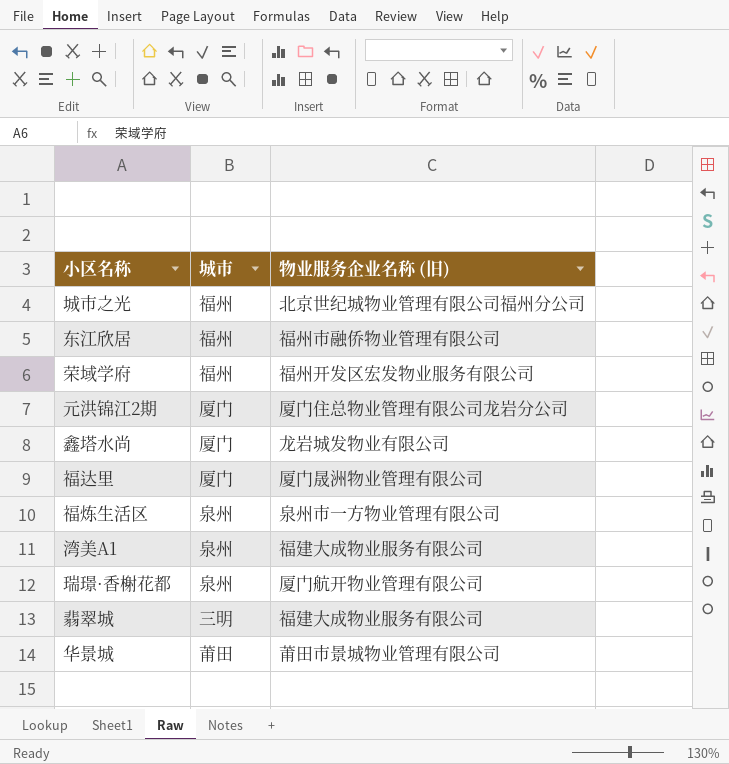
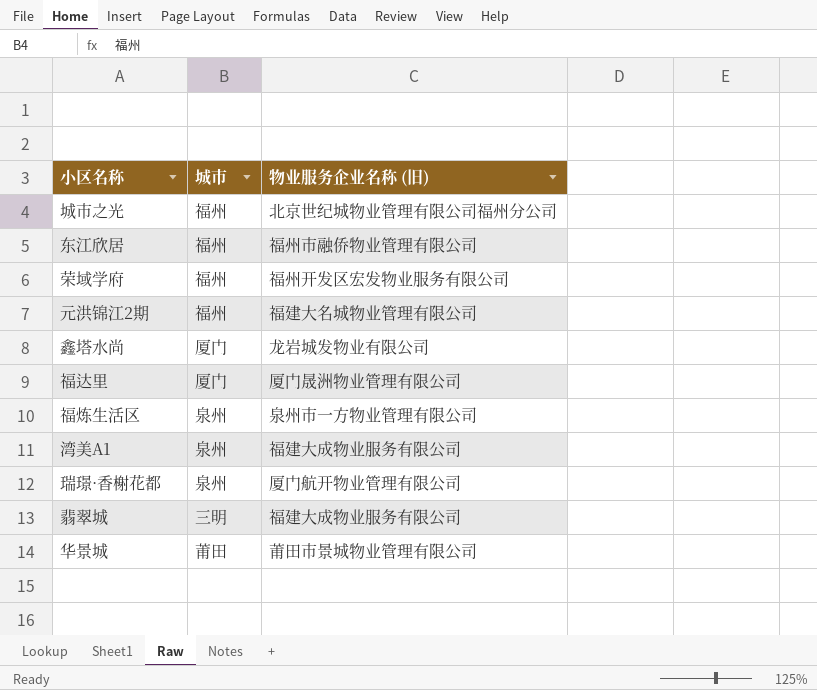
元洪锦江2期 | 城市: 厦门 -> 福州
元洪锦江2期 | 物业服务企业名称 (旧): 厦门住总物业管理有限公司龙岩分公司 -> 福建大名城物业管理有限公司

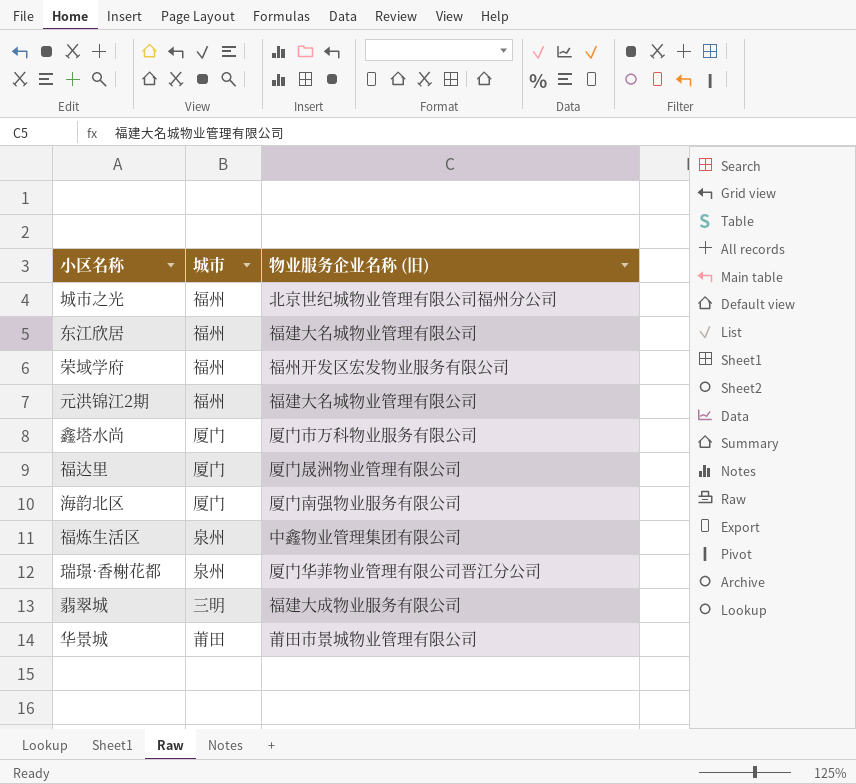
row 湾美A1: 泉州 | 福建大成物业服务有限公司 -> none
东江欣居 | 物业服务企业名称 (旧): 福州市融侨物业管理有限公司 -> 福建大名城物业管理有限公司
鑫塔水尚 | 物业服务企业名称 (旧): 龙岩城发物业有限公司 -> 厦门市万科物业服务有限公司
row 海韵北区: none -> 厦门 | 厦门南强物业服务有限公司
福炼生活区 | 物业服务企业名称 (旧): 泉州市一方物业管理有限公司 -> 中鑫物业管理集团有限公司
瑞璟·香榭花都 | 物业服务企业名称 (旧): 厦门航开物业管理有限公司 -> 厦门华菲物业管理有限公司晋江分公司

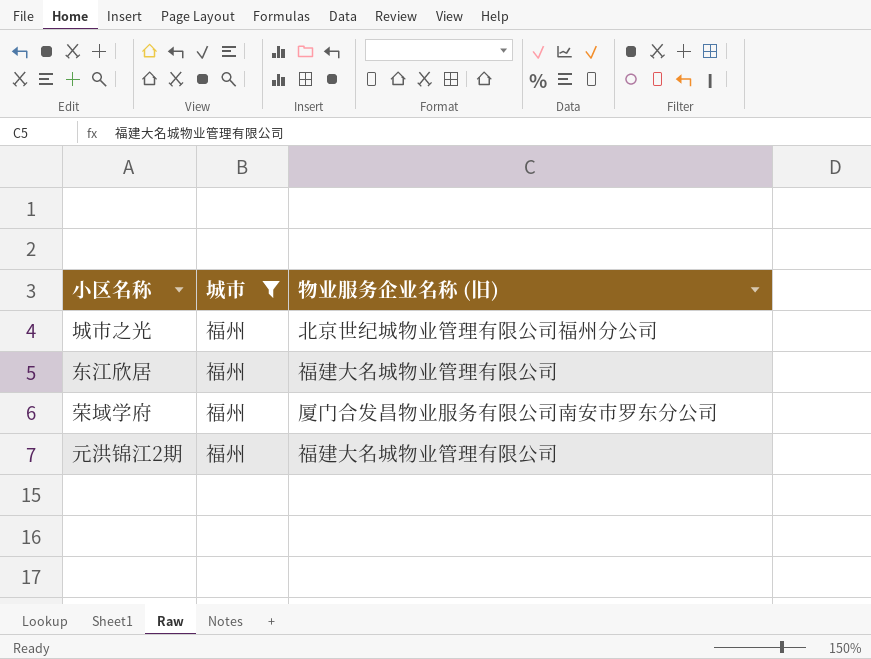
filter: none -> 城市 = 福州
荣域学府 | 物业服务企业名称 (旧): 福州开发区宏发物业服务有限公司 -> 厦门合发昌物业服务有限公司南安市罗东分公司

